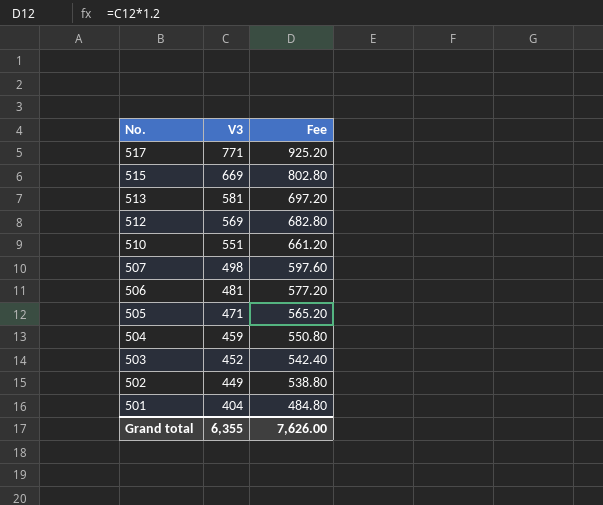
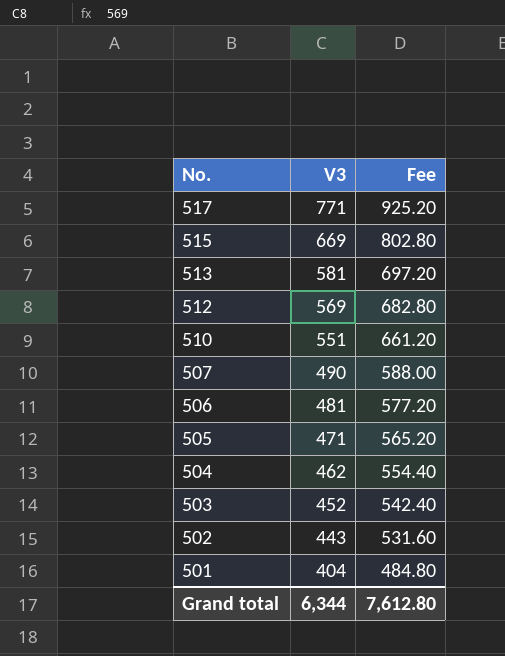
507 | V3: 498 -> 490
507 | Fee: 597.60 -> 588.00
504 | V3: 459 -> 462
504 | Fee: 550.80 -> 554.40
502 | V3: 449 -> 443
502 | Fee: 538.80 -> 531.60
Grand total | V3: 6,355 -> 6,344
Grand total | Fee: 7,626.00 -> 7,612.80

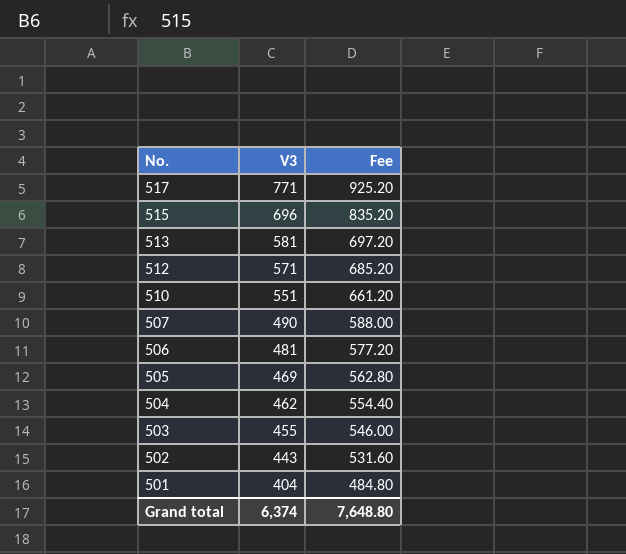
515 | V3: 669 -> 696
515 | Fee: 802.80 -> 835.20
512 | V3: 569 -> 571
512 | Fee: 682.80 -> 685.20
505 | V3: 471 -> 469
505 | Fee: 565.20 -> 562.80
503 | V3: 452 -> 455
503 | Fee: 542.40 -> 546.00
Grand total | V3: 6,344 -> 6,374
Grand total | Fee: 7,612.80 -> 7,648.80

